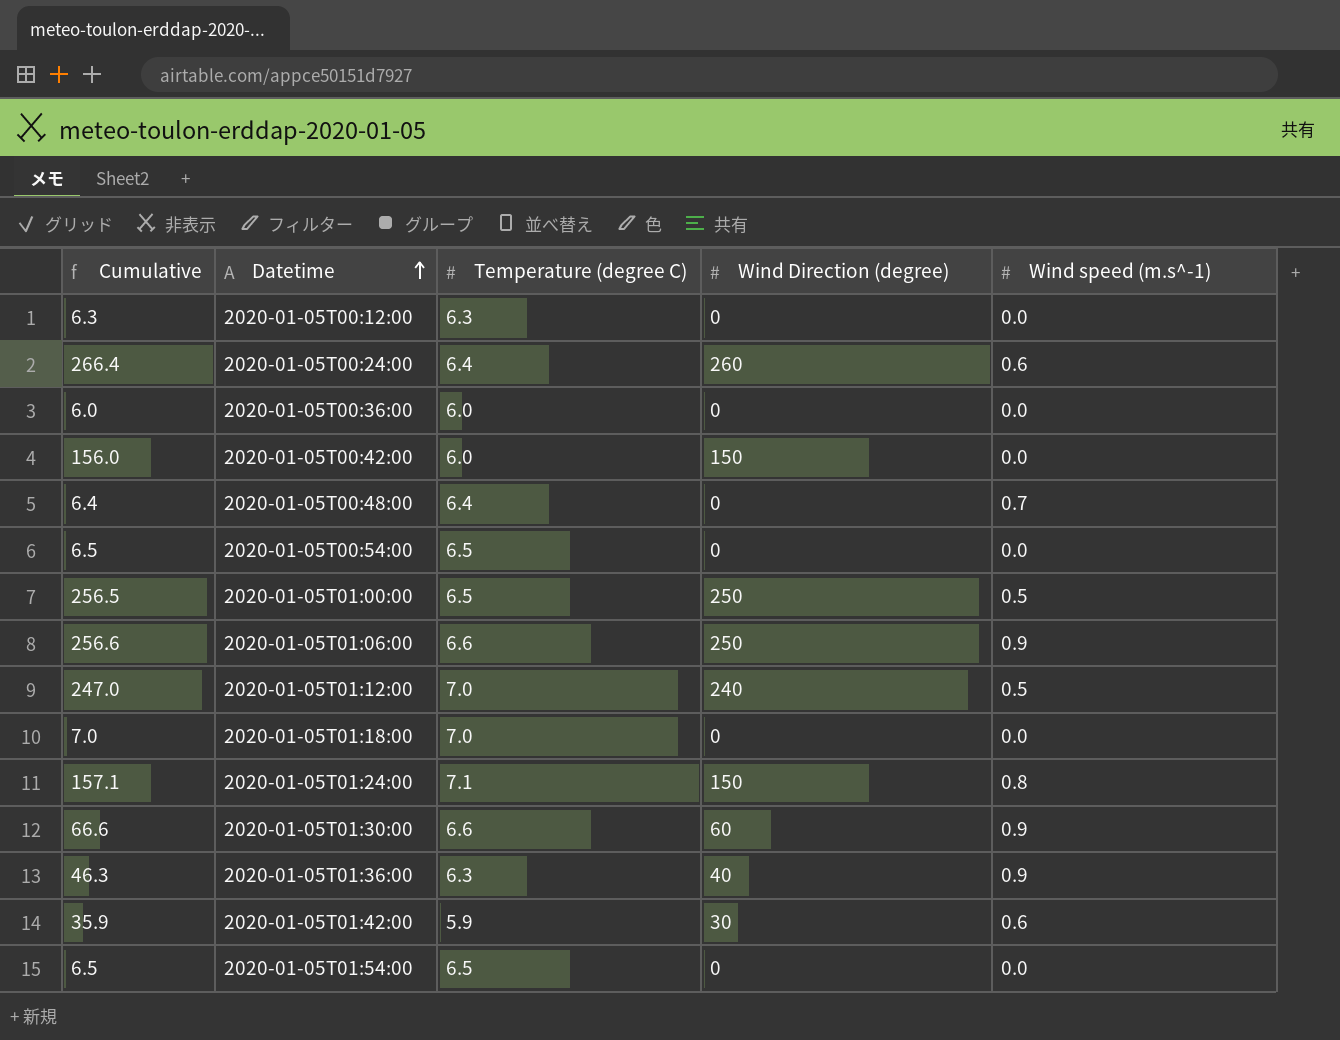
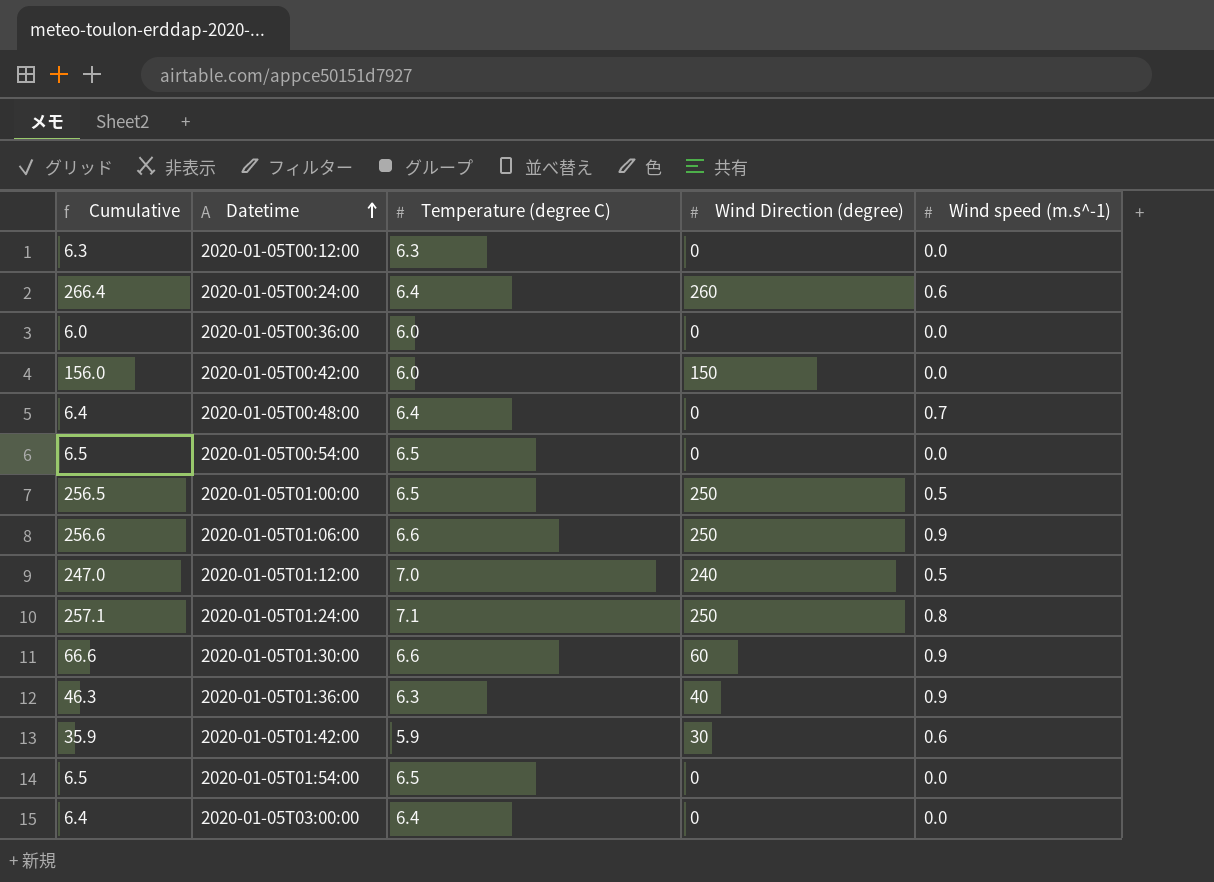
row 2020-01-05T01:18:00: 7.0 | 7.0 | 0 | 0.0 -> none
2020-01-05T01:24:00 | Cumulative: 157.1 -> 257.1
2020-01-05T01:24:00 | Wind Direction (degree): 150 -> 250
row 2020-01-05T03:00:00: none -> 6.4 | 6.4 | 0 | 0.0

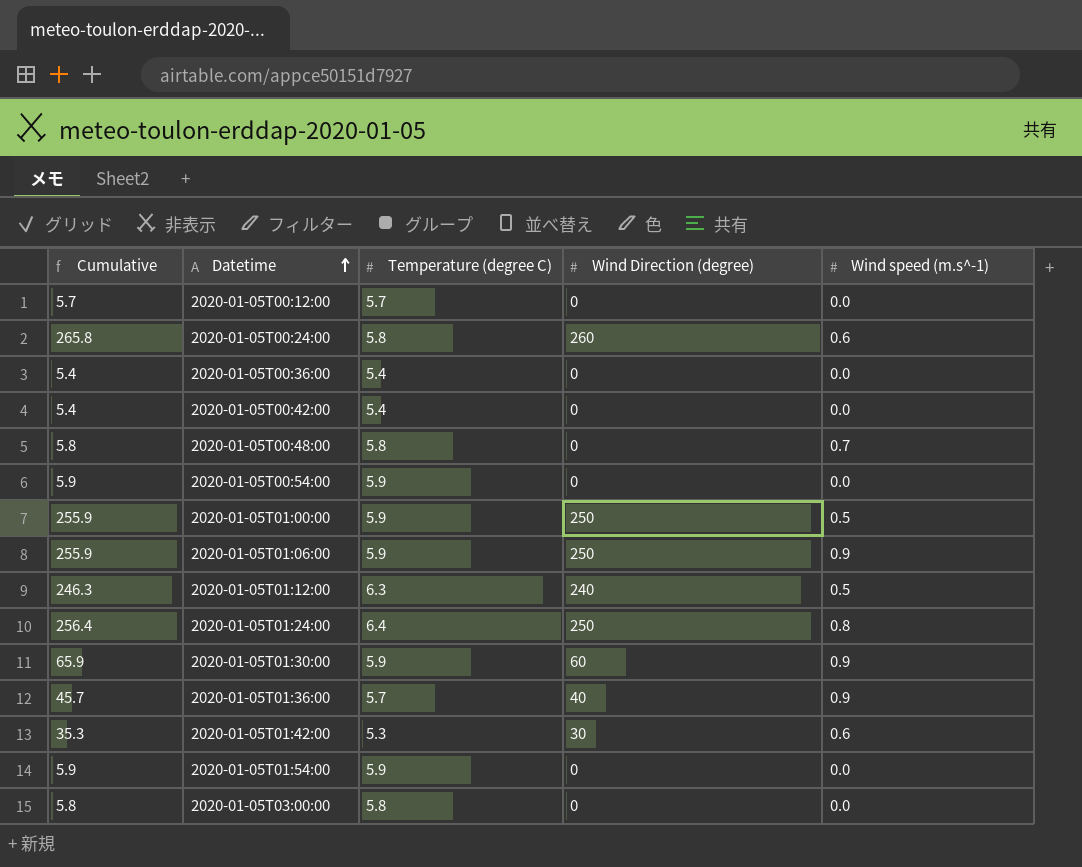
2020-01-05T00:12:00 | Cumulative: 6.3 -> 5.7
2020-01-05T00:12:00 | Temperature (degree C): 6.3 -> 5.7
2020-01-05T00:24:00 | Cumulative: 266.4 -> 265.8
2020-01-05T00:24:00 | Temperature (degree C): 6.4 -> 5.8
2020-01-05T00:36:00 | Cumulative: 6.0 -> 5.4
2020-01-05T00:36:00 | Temperature (degree C): 6.0 -> 5.4
2020-01-05T00:42:00 | Cumulative: 156.0 -> 5.4
2020-01-05T00:42:00 | Temperature (degree C): 6.0 -> 5.4
2020-01-05T00:42:00 | Wind Direction (degree): 150 -> 0
2020-01-05T00:48:00 | Cumulative: 6.4 -> 5.8
2020-01-05T00:48:00 | Temperature (degree C): 6.4 -> 5.8
2020-01-05T00:54:00 | Cumulative: 6.5 -> 5.9
2020-01-05T00:54:00 | Temperature (degree C): 6.5 -> 5.9
2020-01-05T01:00:00 | Cumulative: 256.5 -> 255.9
2020-01-05T01:00:00 | Temperature (degree C): 6.5 -> 5.9
2020-01-05T01:06:00 | Cumulative: 256.6 -> 255.9
2020-01-05T01:06:00 | Temperature (degree C): 6.6 -> 5.9
2020-01-05T01:12:00 | Cumulative: 247.0 -> 246.3
2020-01-05T01:12:00 | Temperature (degree C): 7.0 -> 6.3
2020-01-05T01:24:00 | Cumulative: 257.1 -> 256.4
2020-01-05T01:24:00 | Temperature (degree C): 7.1 -> 6.4
2020-01-05T01:30:00 | Cumulative: 66.6 -> 65.9
2020-01-05T01:30:00 | Temperature (degree C): 6.6 -> 5.9
2020-01-05T01:36:00 | Cumulative: 46.3 -> 45.7
2020-01-05T01:36:00 | Temperature (degree C): 6.3 -> 5.7
2020-01-05T01:42:00 | Cumulative: 35.9 -> 35.3
2020-01-05T01:42:00 | Temperature (degree C): 5.9 -> 5.3
2020-01-05T01:54:00 | Cumulative: 6.5 -> 5.9
2020-01-05T01:54:00 | Temperature (degree C): 6.5 -> 5.9
2020-01-05T03:00:00 | Cumulative: 6.4 -> 5.8
2020-01-05T03:00:00 | Temperature (degree C): 6.4 -> 5.8

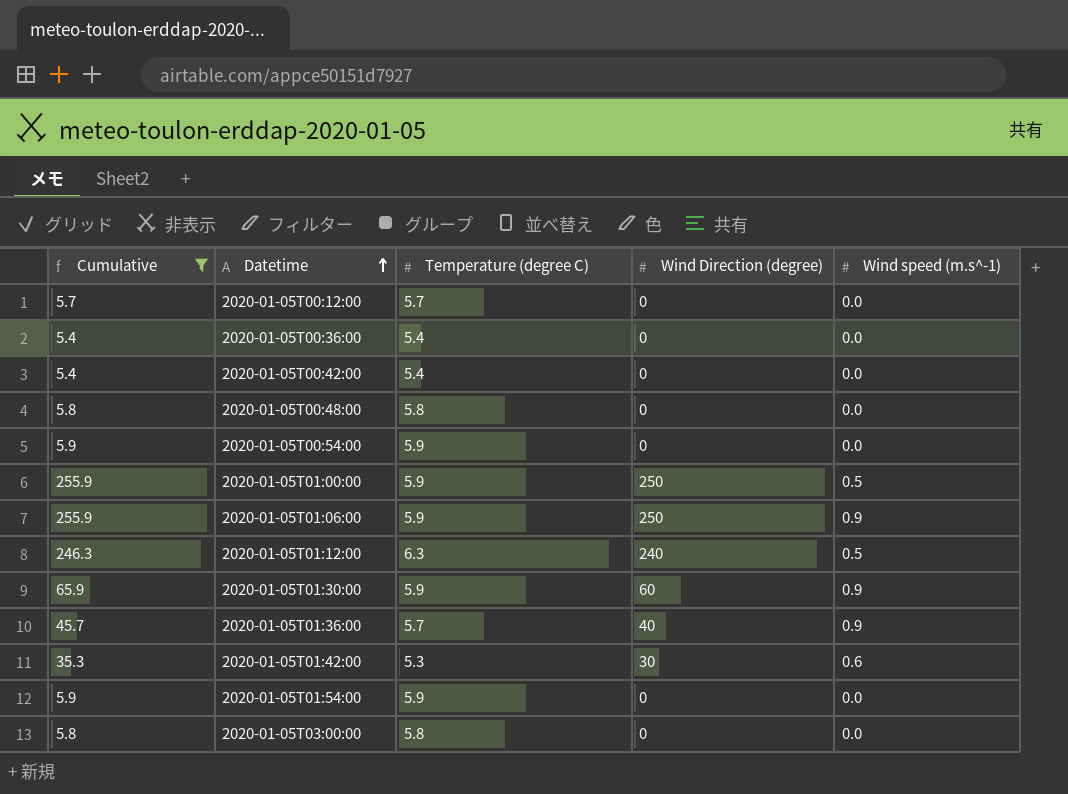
filter: none -> Cumulative <= 255.9
2020-01-05T00:48:00 | Wind speed (m.s^-1): 0.7 -> 0.0

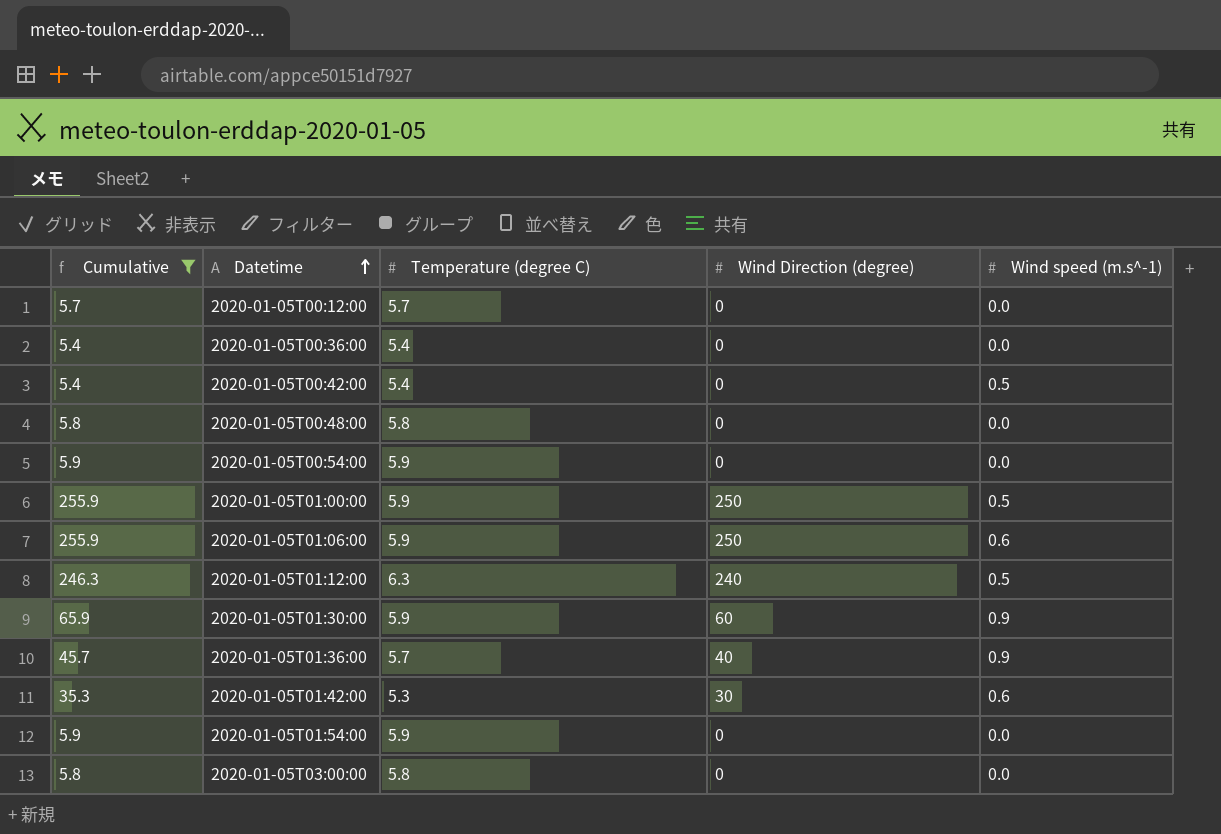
2020-01-05T00:42:00 | Wind speed (m.s^-1): 0.0 -> 0.5
2020-01-05T01:06:00 | Wind speed (m.s^-1): 0.9 -> 0.6

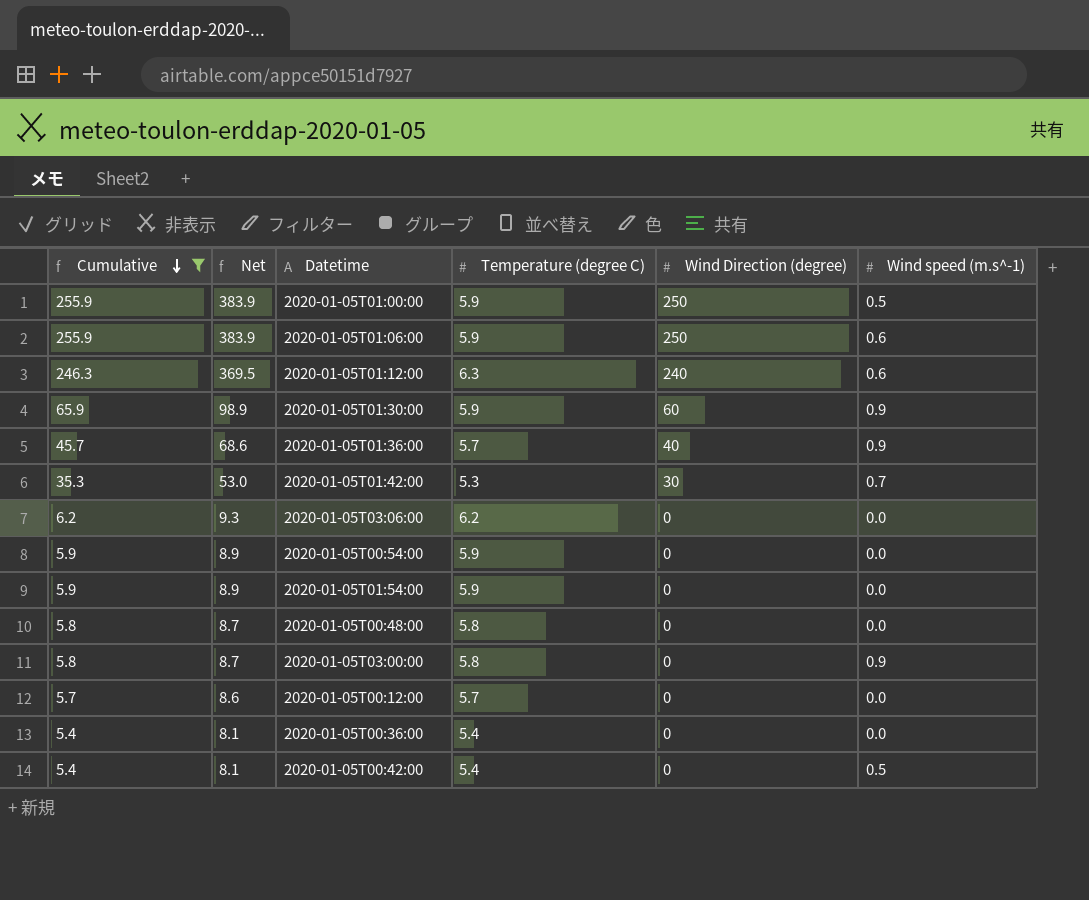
row order: Datetime ascending -> Cumulative descending
column Net | formula: none -> [Cumulative] * 1.5
2020-01-05T01:12:00 | Wind speed (m.s^-1): 0.5 -> 0.6
2020-01-05T01:42:00 | Wind speed (m.s^-1): 0.6 -> 0.7
row 2020-01-05T03:06:00: none -> 6.2 | 9.3 | 6.2 | 0 | 0.0
2020-01-05T03:00:00 | Wind speed (m.s^-1): 0.0 -> 0.9

